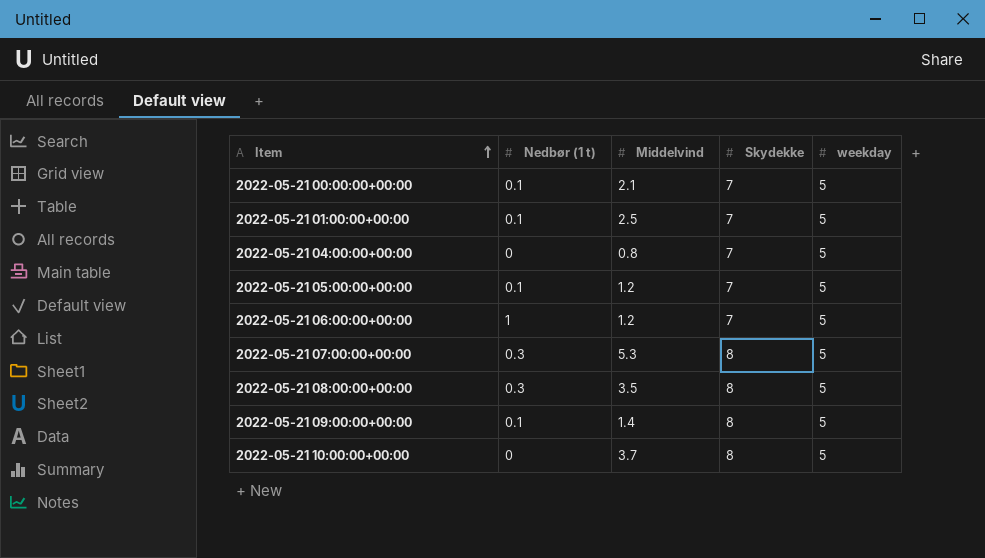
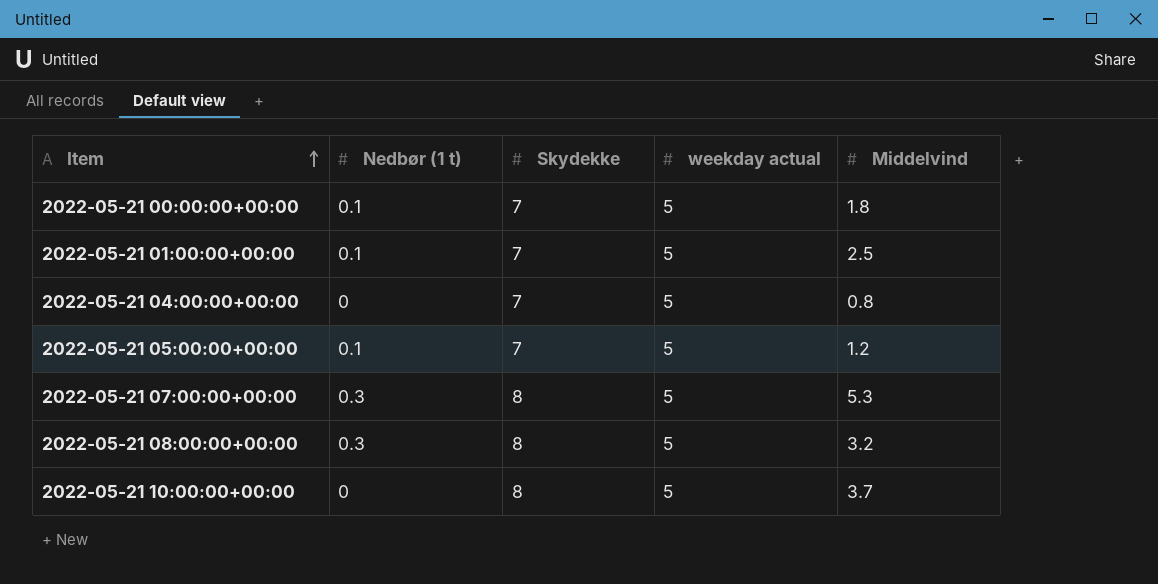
column name: weekday -> weekday actual
column Middelvind | position: 3 -> 5
row 2022-05-21 06:00:00+00:00: 1 | 1.2 | 7 | 5 -> none
row 2022-05-21 09:00:00+00:00: 0.1 | 1.4 | 8 | 5 -> none
2022-05-21 00:00:00+00:00 | Middelvind: 2.1 -> 1.8
2022-05-21 08:00:00+00:00 | Middelvind: 3.5 -> 3.2

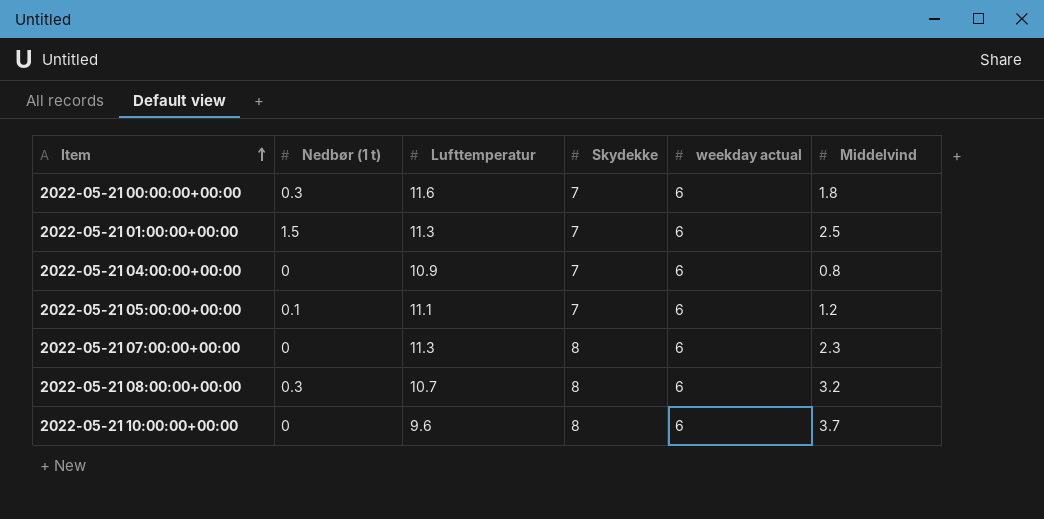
column Lufttemperatur | position: none -> 3
2022-05-21 00:00:00+00:00 | Nedbør (1 t): 0.1 -> 0.3
2022-05-21 00:00:00+00:00 | weekday actual: 5 -> 6
2022-05-21 01:00:00+00:00 | Nedbør (1 t): 0.1 -> 1.5
2022-05-21 01:00:00+00:00 | weekday actual: 5 -> 6
2022-05-21 04:00:00+00:00 | weekday actual: 5 -> 6
2022-05-21 05:00:00+00:00 | weekday actual: 5 -> 6
2022-05-21 07:00:00+00:00 | Nedbør (1 t): 0.3 -> 0
2022-05-21 07:00:00+00:00 | weekday actual: 5 -> 6
2022-05-21 07:00:00+00:00 | Middelvind: 5.3 -> 2.3
2022-05-21 08:00:00+00:00 | weekday actual: 5 -> 6
2022-05-21 10:00:00+00:00 | weekday actual: 5 -> 6

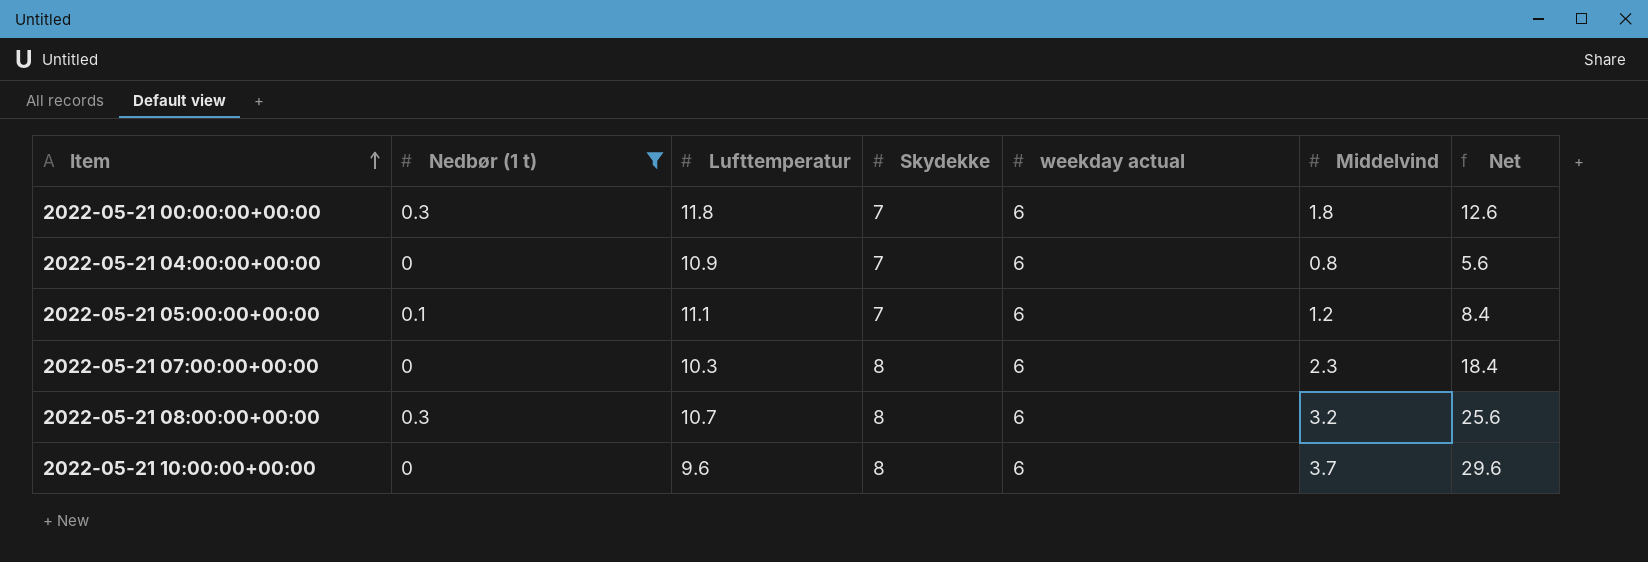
filter: none -> Nedbør (1 t) != 1.5
column Net | formula: none -> [Skydekke] * [Middelvind]
2022-05-21 00:00:00+00:00 | Lufttemperatur: 11.6 -> 11.8
2022-05-21 07:00:00+00:00 | Lufttemperatur: 11.3 -> 10.3

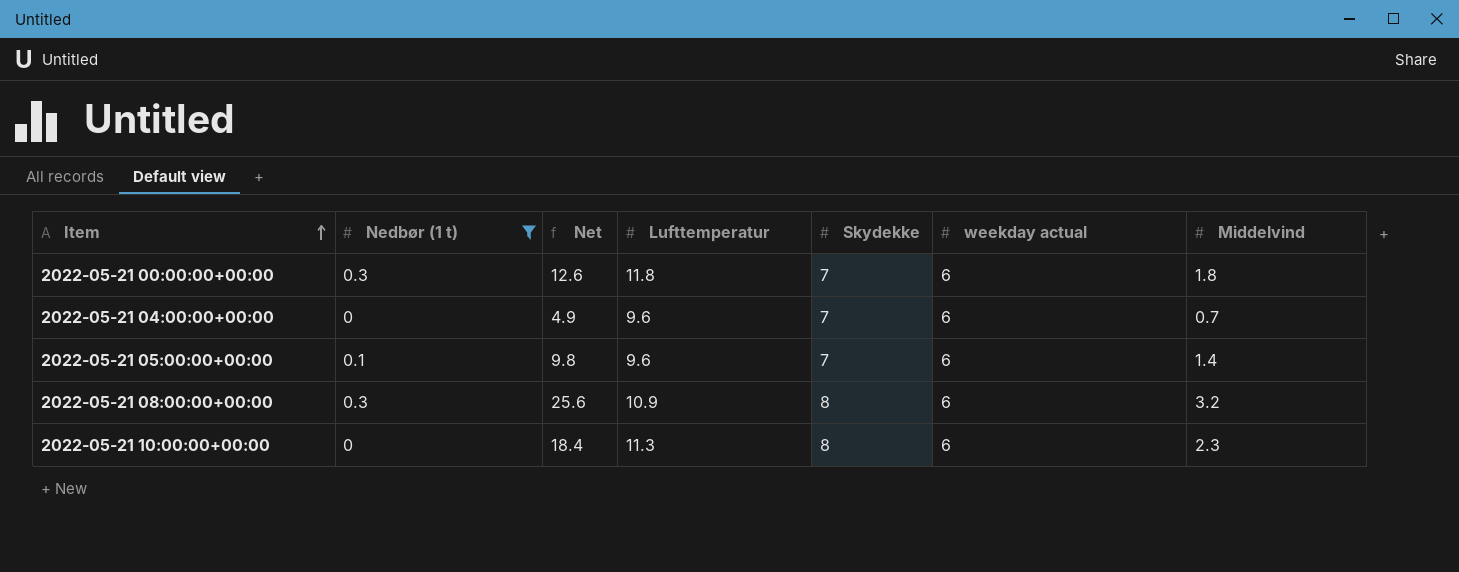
column Net | position: 7 -> 3
row 2022-05-21 07:00:00+00:00: 0 | 10.3 | 8 | 6 | 2.3 | 18.4 -> none
2022-05-21 04:00:00+00:00 | Net: 5.6 -> 4.9
2022-05-21 04:00:00+00:00 | Lufttemperatur: 10.9 -> 9.6
2022-05-21 04:00:00+00:00 | Middelvind: 0.8 -> 0.7
2022-05-21 05:00:00+00:00 | Net: 8.4 -> 9.8
2022-05-21 05:00:00+00:00 | Lufttemperatur: 11.1 -> 9.6
2022-05-21 05:00:00+00:00 | Middelvind: 1.2 -> 1.4
2022-05-21 08:00:00+00:00 | Lufttemperatur: 10.7 -> 10.9
2022-05-21 10:00:00+00:00 | Net: 29.6 -> 18.4
2022-05-21 10:00:00+00:00 | Lufttemperatur: 9.6 -> 11.3
2022-05-21 10:00:00+00:00 | Middelvind: 3.7 -> 2.3

